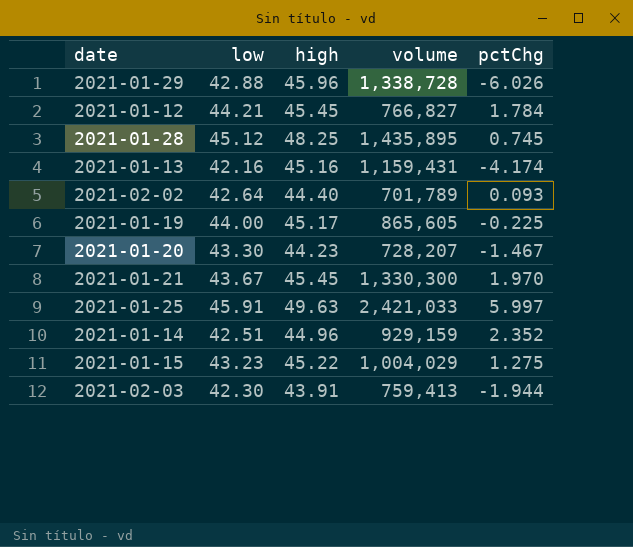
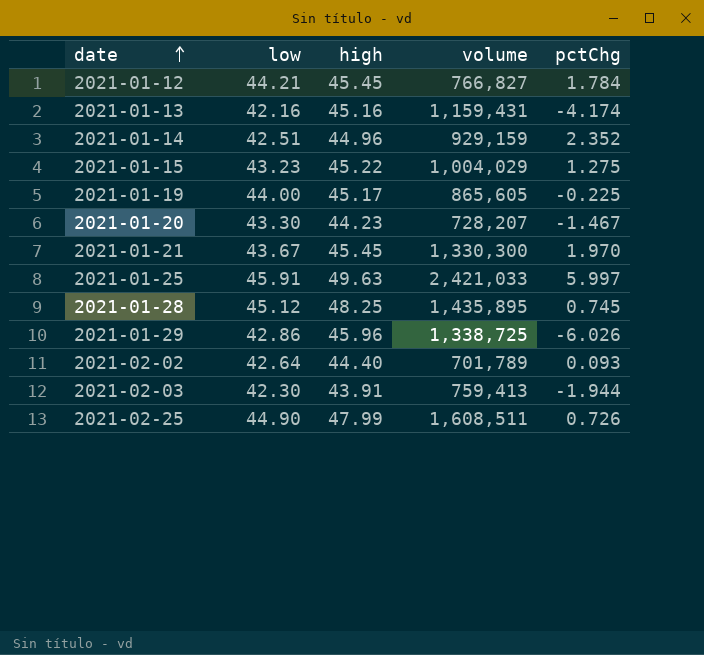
row order: none -> date ascending
2021-01-29 | low: 42.88 -> 42.86
2021-01-29 | volume: 1,338,728 -> 1,338,725
row 2021-02-25: none -> 44.90 | 47.99 | 1,608,511 | 0.726

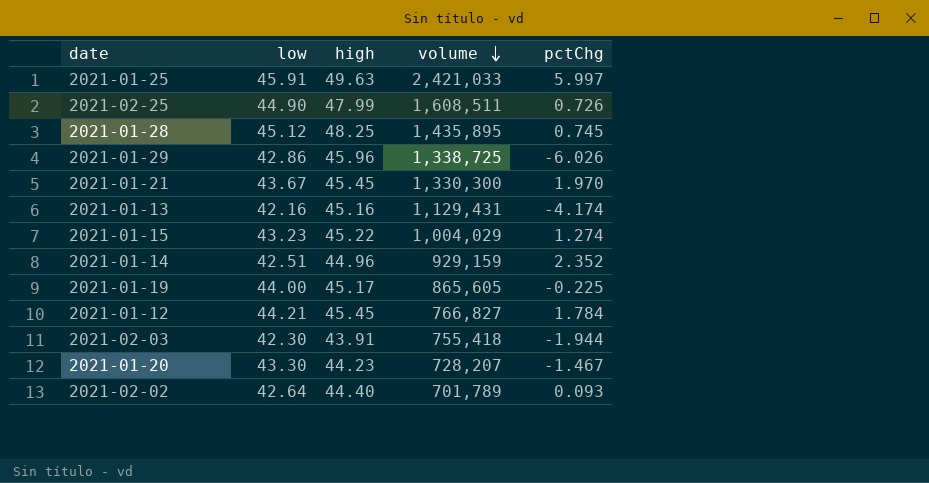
row order: date ascending -> volume descending
2021-01-13 | volume: 1,159,431 -> 1,129,431
2021-01-15 | pctChg: 1.275 -> 1.274
2021-02-03 | volume: 759,413 -> 755,418

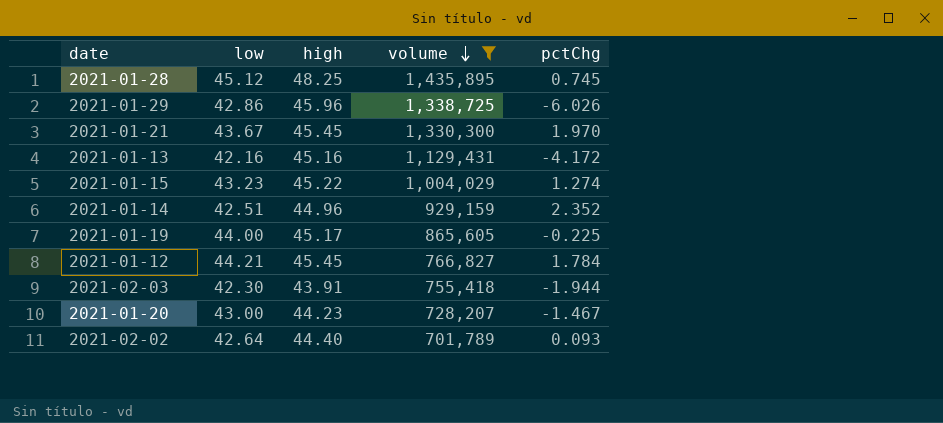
filter: none -> volume <= 1,435,895
2021-01-13 | pctChg: -4.174 -> -4.172
2021-01-20 | low: 43.30 -> 43.00

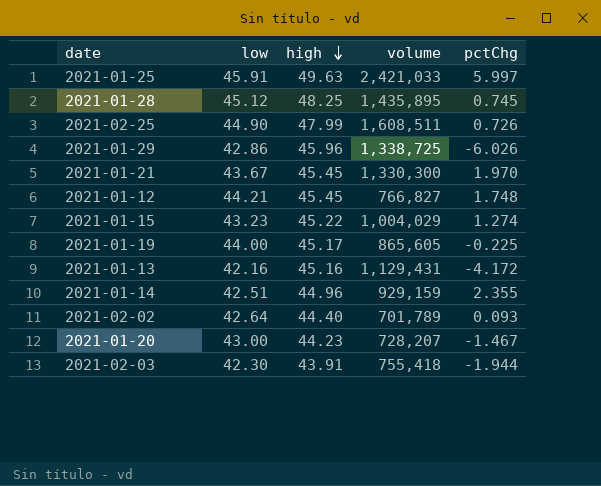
filter: volume <= 1,435,895 -> none
row order: volume descending -> high descending
2021-01-12 | pctChg: 1.784 -> 1.748
2021-01-14 | pctChg: 2.352 -> 2.355

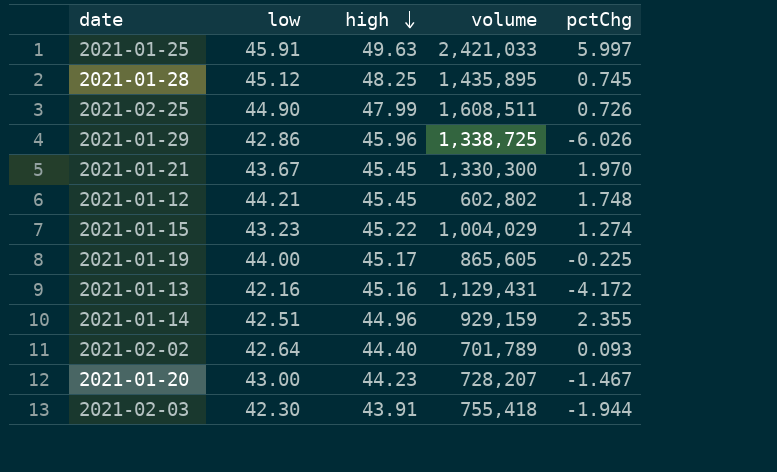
2021-01-12 | volume: 766,827 -> 602,802

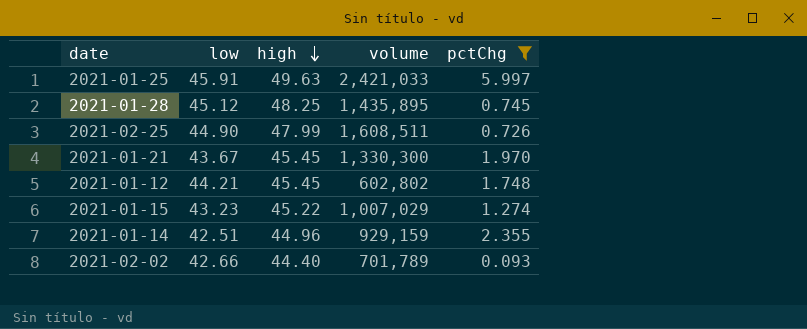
filter: none -> pctChg >= 0.093
2021-01-15 | volume: 1,004,029 -> 1,007,029
2021-02-02 | low: 42.64 -> 42.66

